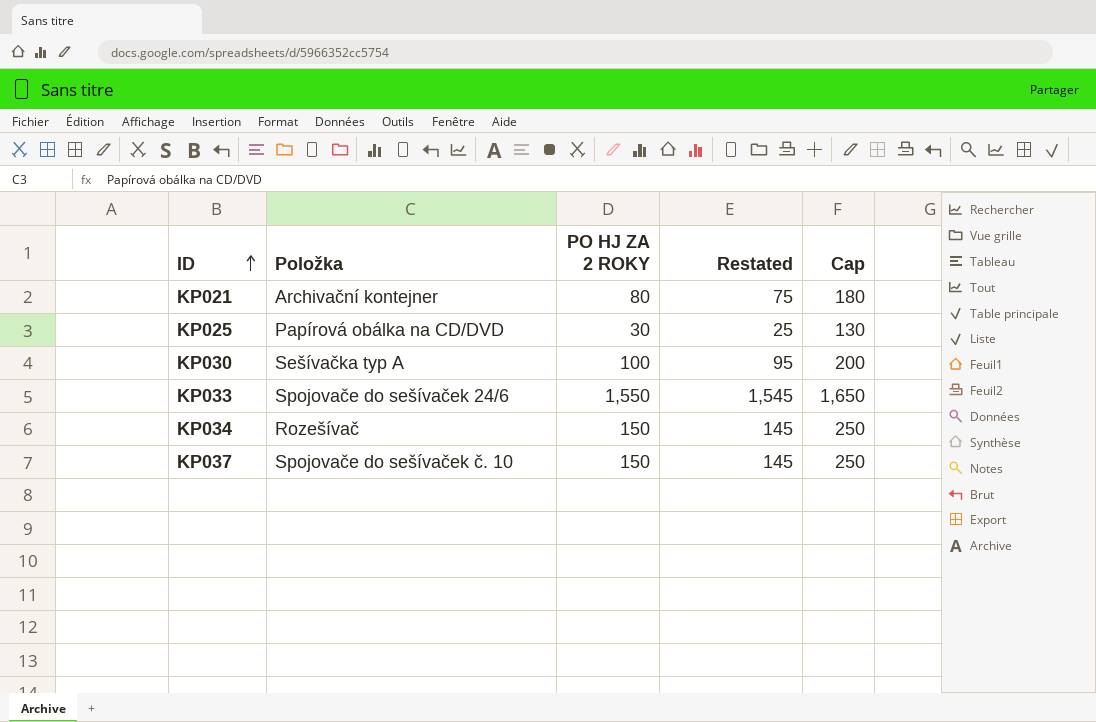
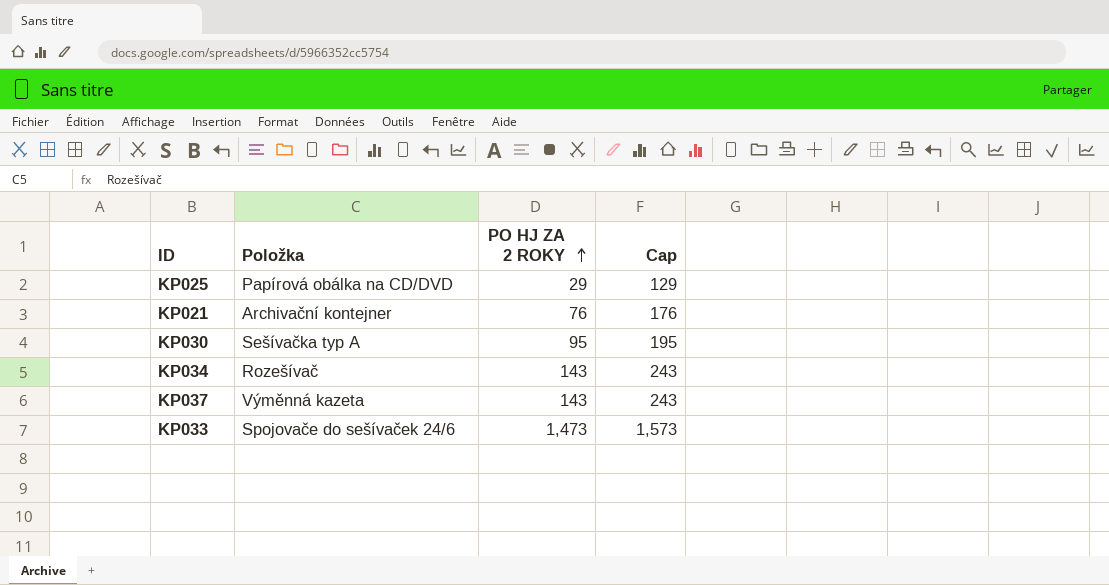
row order: ID ascending -> PO HJ ZA 2 ROKY ascending
column Restated | formula: [PO HJ ZA 2 ROKY] - 5 -> none
KP025 | PO HJ ZA 2 ROKY: 30 -> 29
KP025 | Cap: 130 -> 129
KP021 | PO HJ ZA 2 ROKY: 80 -> 76
KP021 | Cap: 180 -> 176
KP030 | PO HJ ZA 2 ROKY: 100 -> 95
KP030 | Cap: 200 -> 195
KP034 | PO HJ ZA 2 ROKY: 150 -> 143
KP034 | Cap: 250 -> 243
KP037 | Položka: Spojovače do sešívaček č. 10 -> Výměnná kazeta
KP037 | PO HJ ZA 2 ROKY: 150 -> 143
KP037 | Cap: 250 -> 243
KP033 | PO HJ ZA 2 ROKY: 1,550 -> 1,473
KP033 | Cap: 1,650 -> 1,573

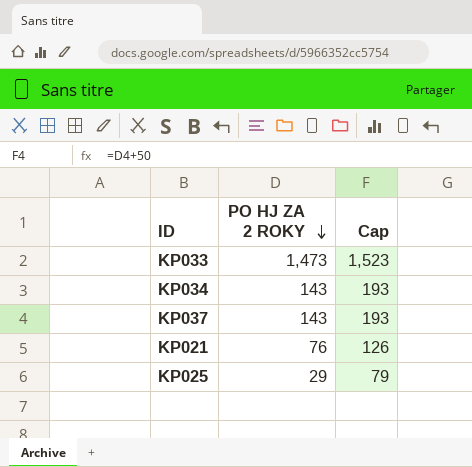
row order: PO HJ ZA 2 ROKY ascending -> PO HJ ZA 2 ROKY descending
column Položka | position: 2 -> none
column Cap | formula: [PO HJ ZA 2 ROKY] + 100 -> [PO HJ ZA 2 ROKY] + 50
row KP030: Sešívačka typ A | 95 | 195 -> none

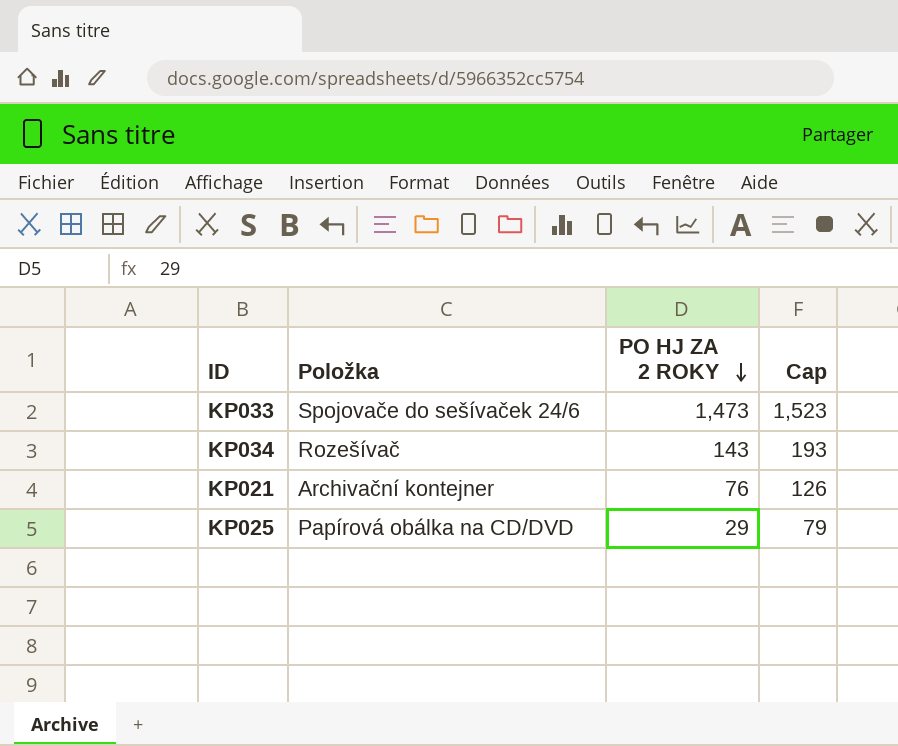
column Položka | position: none -> 2
row KP037: 143 | 193 -> none

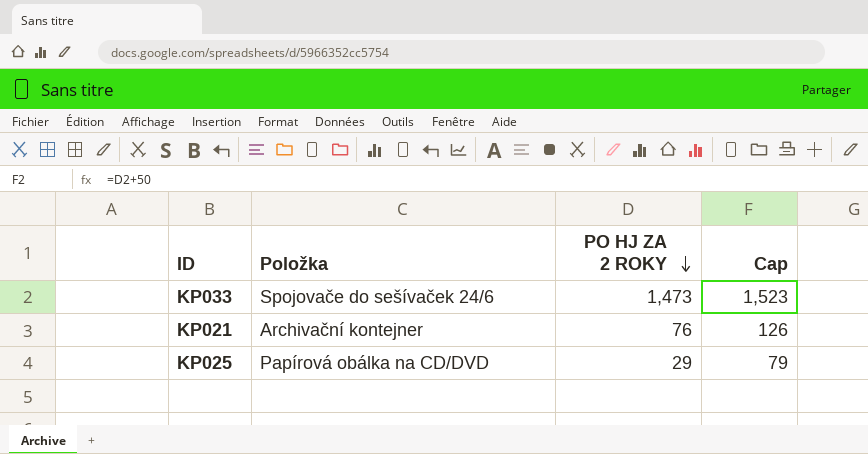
row KP034: Rozešívač | 143 | 193 -> none

